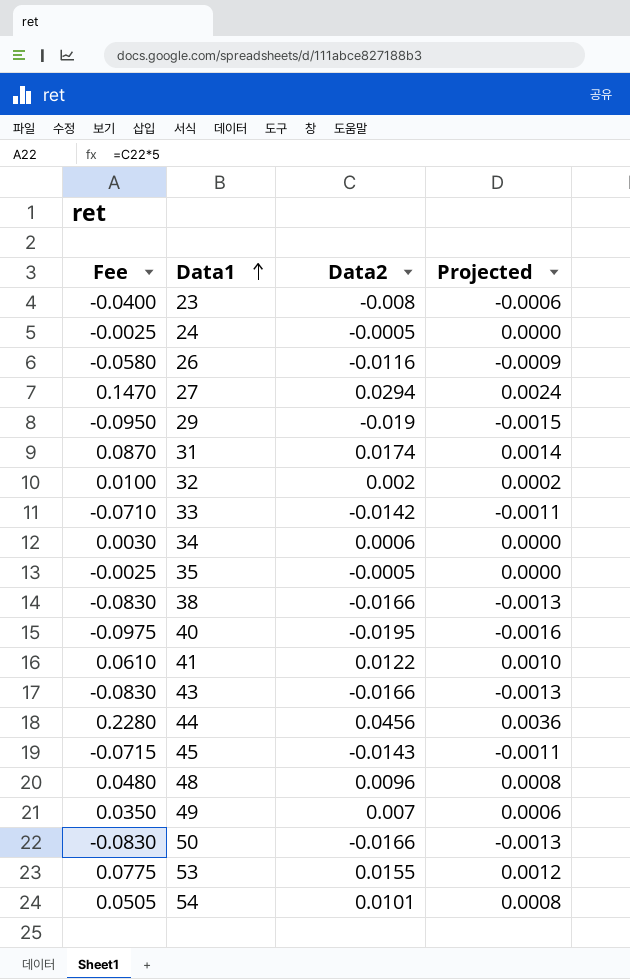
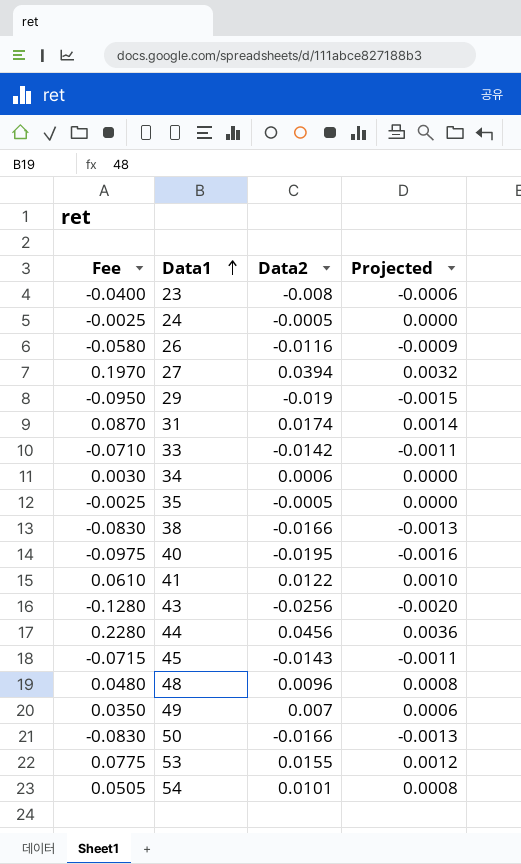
row 32: 0.0100 | 0.002 | 0.0002 -> none
27 | Fee: 0.1470 -> 0.1970
27 | Data2: 0.0294 -> 0.0394
27 | Projected: 0.0024 -> 0.0032
43 | Fee: -0.0830 -> -0.1280
43 | Data2: -0.0166 -> -0.0256
43 | Projected: -0.0013 -> -0.0020

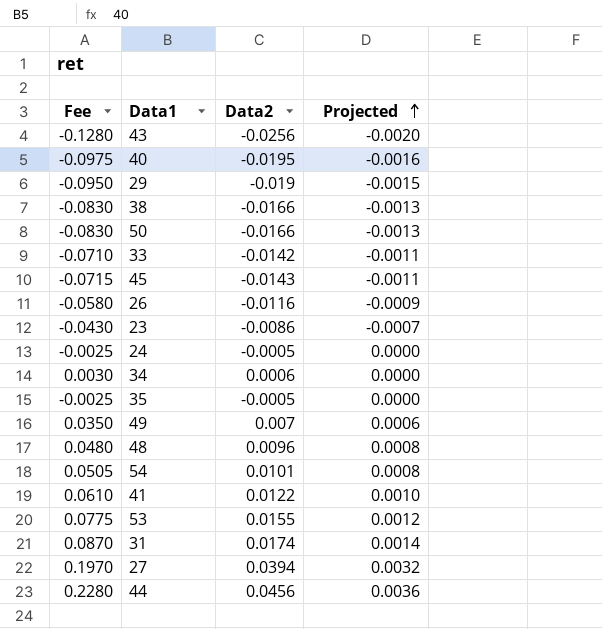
row order: Data1 ascending -> Projected ascending
23 | Fee: -0.0400 -> -0.0430
23 | Data2: -0.008 -> -0.0086
23 | Projected: -0.0006 -> -0.0007

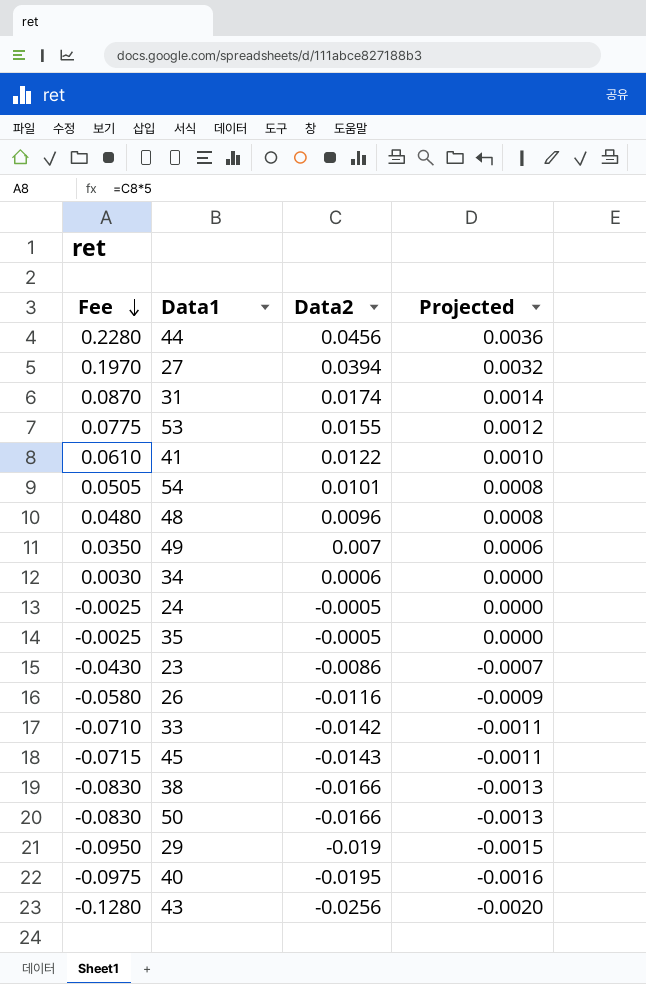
row order: Projected ascending -> Fee descending

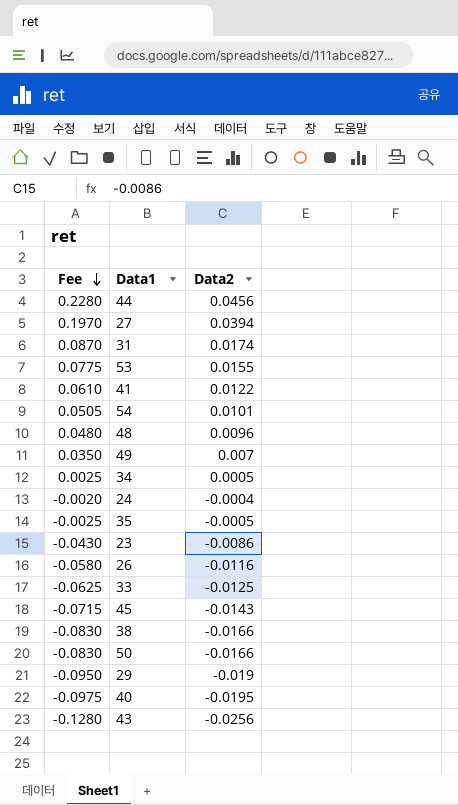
column Projected | formula: [Data2] * 0.08 -> none
34 | Fee: 0.0030 -> 0.0025
34 | Data2: 0.0006 -> 0.0005
24 | Fee: -0.0025 -> -0.0020
24 | Data2: -0.0005 -> -0.0004
33 | Fee: -0.0710 -> -0.0625
33 | Data2: -0.0142 -> -0.0125

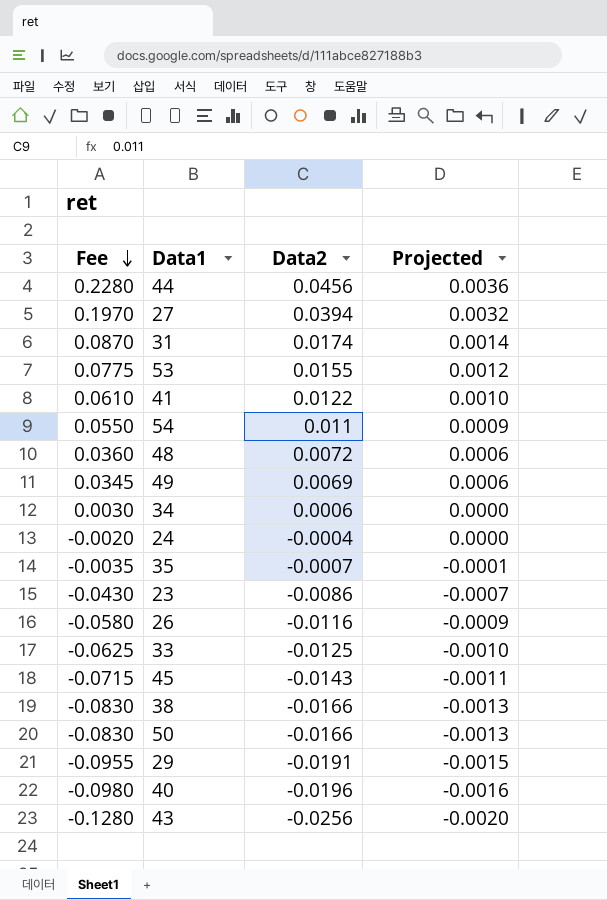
column Projected | formula: none -> [Data2] * 0.08
54 | Fee: 0.0505 -> 0.0550
54 | Data2: 0.0101 -> 0.011
48 | Fee: 0.0480 -> 0.0360
48 | Data2: 0.0096 -> 0.0072
49 | Fee: 0.0350 -> 0.0345
49 | Data2: 0.007 -> 0.0069
34 | Fee: 0.0025 -> 0.0030
34 | Data2: 0.0005 -> 0.0006
35 | Fee: -0.0025 -> -0.0035
35 | Data2: -0.0005 -> -0.0007
29 | Fee: -0.0950 -> -0.0955
29 | Data2: -0.019 -> -0.0191
40 | Fee: -0.0975 -> -0.0980
40 | Data2: -0.0195 -> -0.0196

